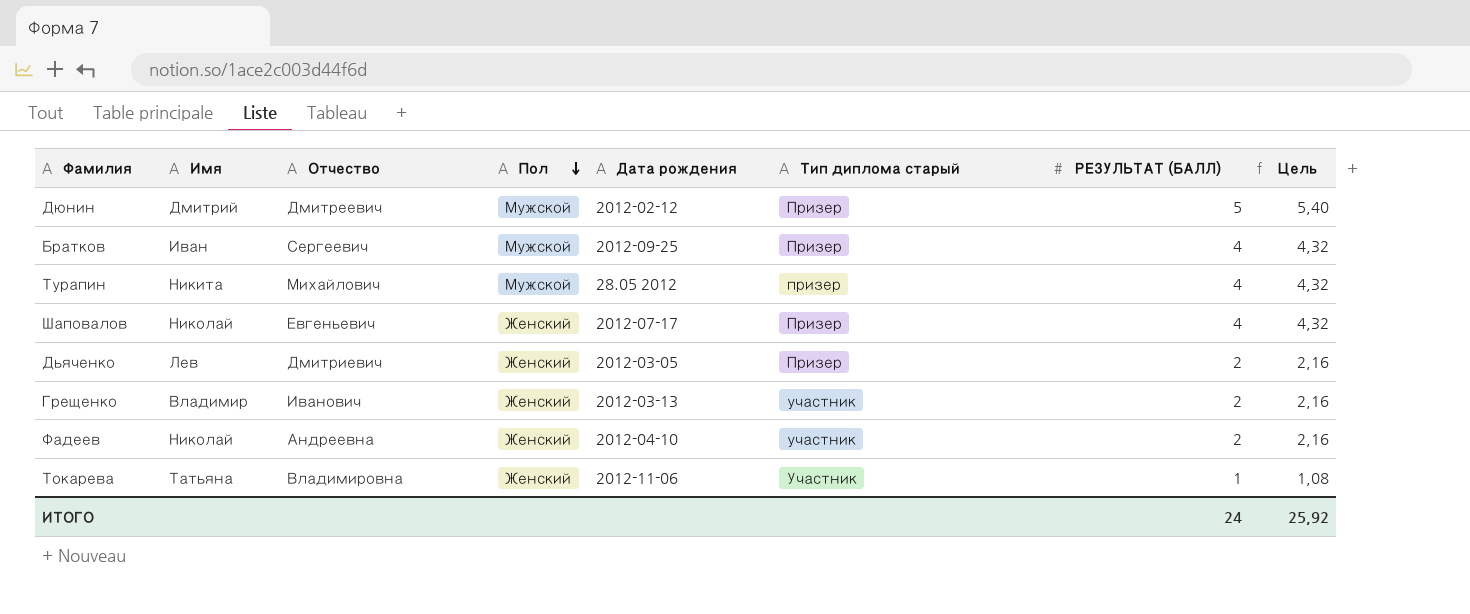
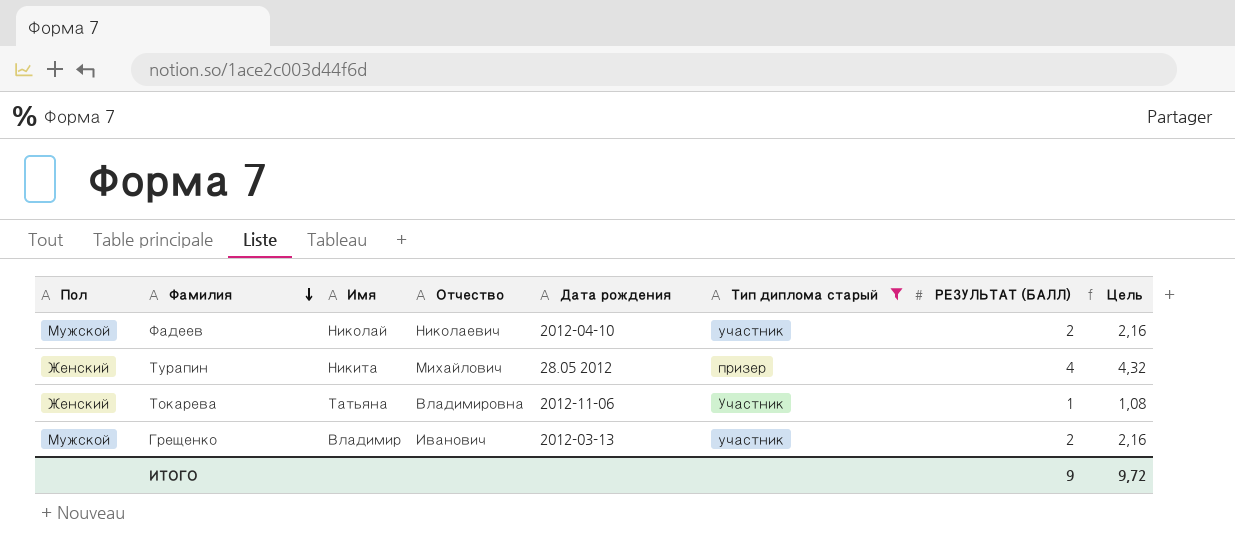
filter: none -> Тип диплома старый != Призер
row order: Пол descending -> Фамилия descending
column Пол | position: 4 -> 1
Фадеев | Пол: Женский -> Мужской
Фадеев | Отчество: Андреевна -> Николаевич
Турапин | Пол: Мужской -> Женский
Грещенко | Пол: Женский -> Мужской
ИТОГО | РЕЗУЛЬТАТ (БАЛЛ): 24 -> 9
ИТОГО | Цель: 25,92 -> 9,72

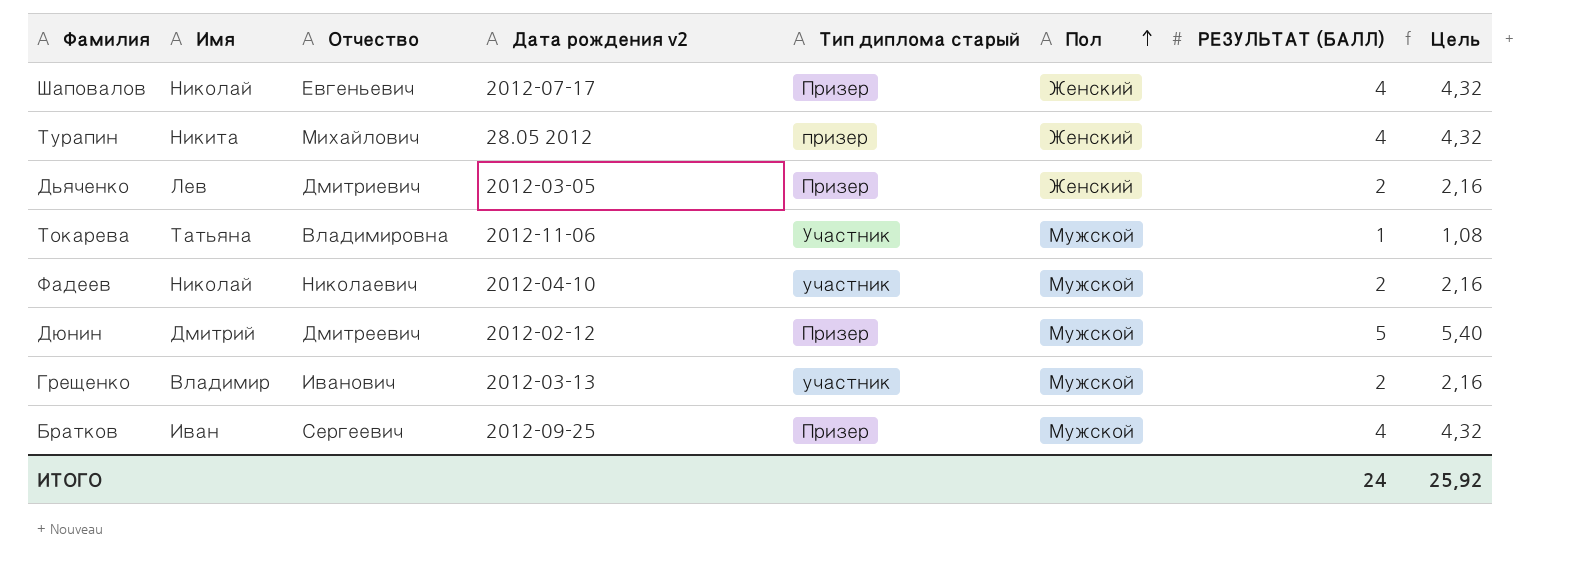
filter: Тип диплома старый != Призер -> none
row order: Фамилия descending -> Пол ascending
column name: Дата рождения -> Дата рождения v2
column Пол | position: 1 -> 6
Токарева | Пол: Женский -> Мужской
ИТОГО | РЕЗУЛЬТАТ (БАЛЛ): 9 -> 24
ИТОГО | Цель: 9,72 -> 25,92

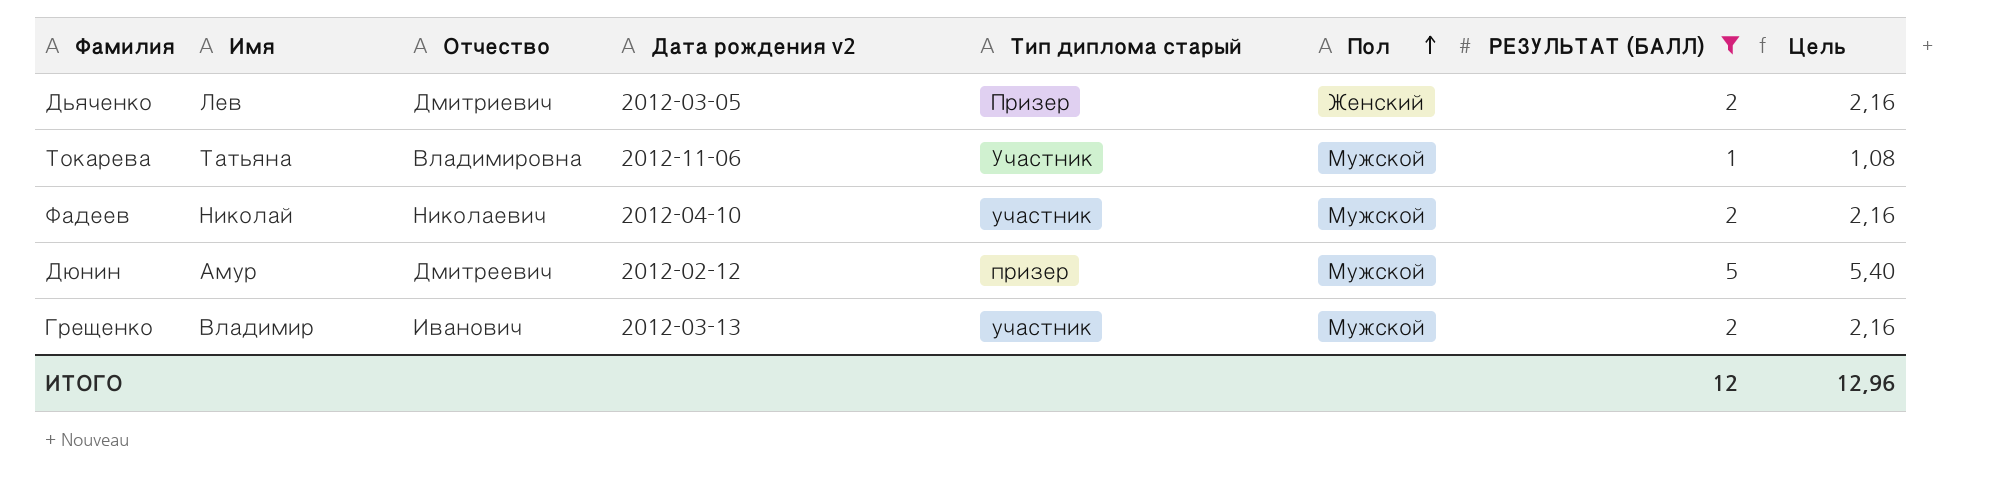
filter: none -> РЕЗУЛЬТАТ (БАЛЛ) != 4
Дюнин | Имя: Дмитрий -> Амур
Дюнин | Тип диплома старый: Призер -> призер
ИТОГО | РЕЗУЛЬТАТ (БАЛЛ): 24 -> 12
ИТОГО | Цель: 25,92 -> 12,96

